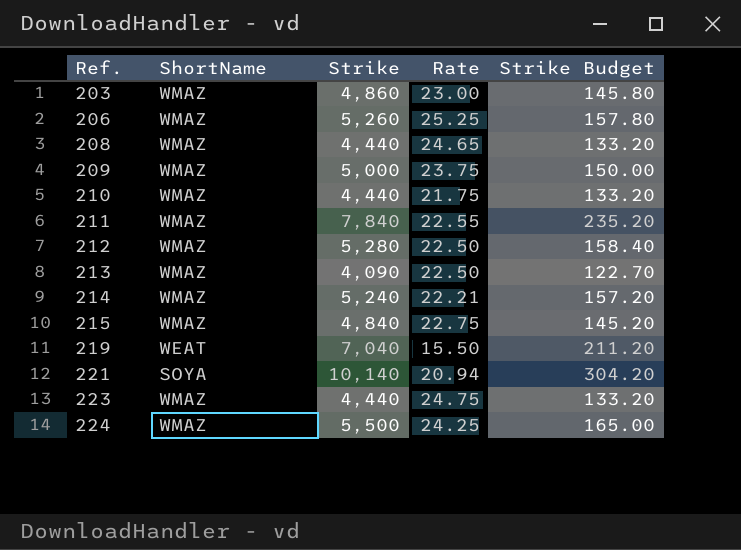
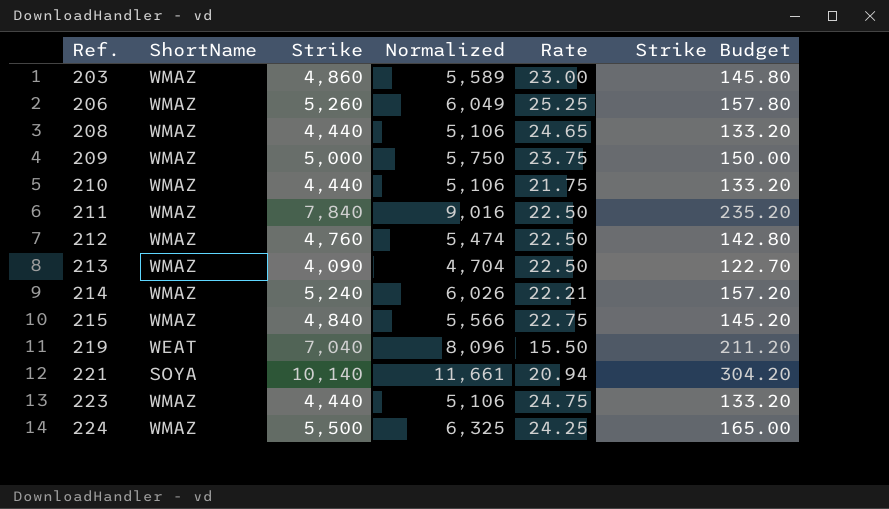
column Normalized | formula: none -> [Strike] * 1.15
211 | Rate: 22.55 -> 22.50
212 | Strike: 5,280 -> 4,760
212 | Strike Budget: 158.40 -> 142.80

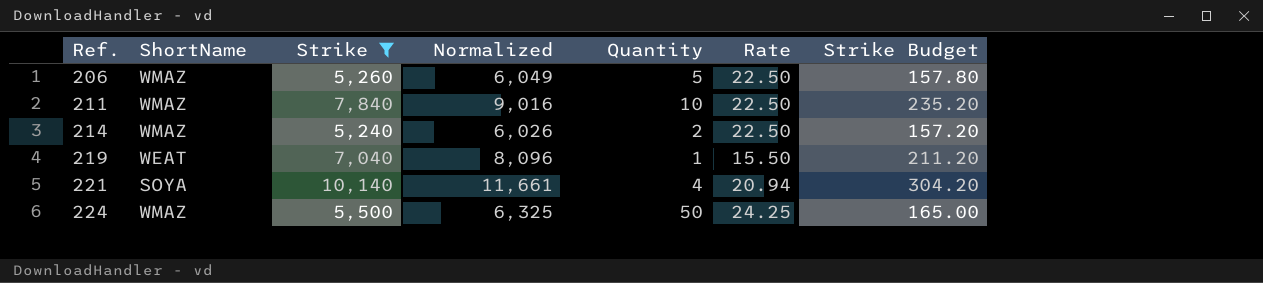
filter: none -> Strike >= 5,240
column Quantity | position: none -> 5
206 | Rate: 25.25 -> 22.50
214 | Rate: 22.21 -> 22.50

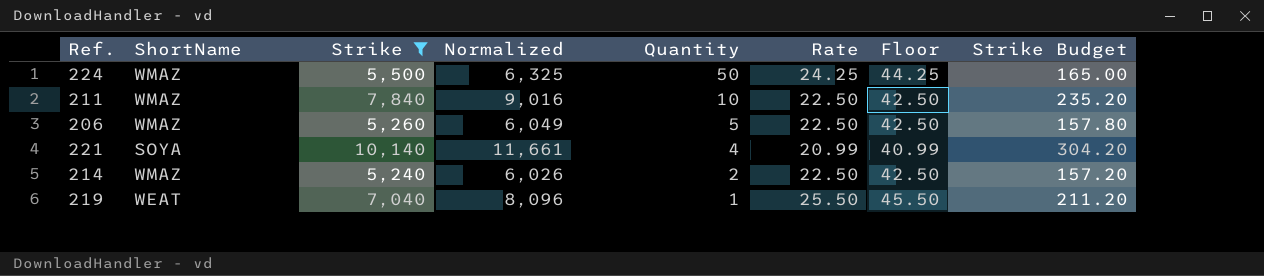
row order: Ref. ascending -> Quantity descending
column Floor | formula: none -> [Rate] + 20
221 | Rate: 20.94 -> 20.99
219 | Rate: 15.50 -> 25.50

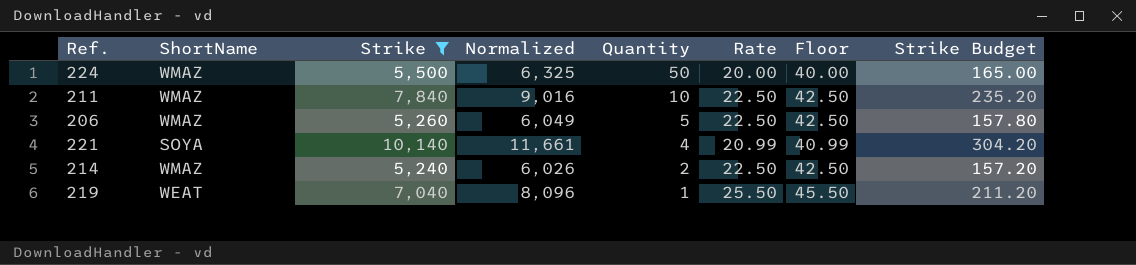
224 | Rate: 24.25 -> 20.00
224 | Floor: 44.25 -> 40.00

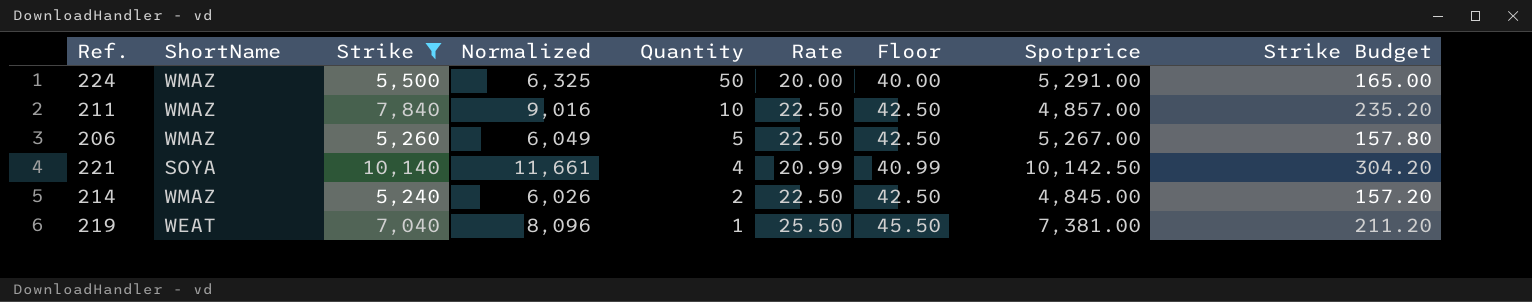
column Spotprice | position: none -> 8

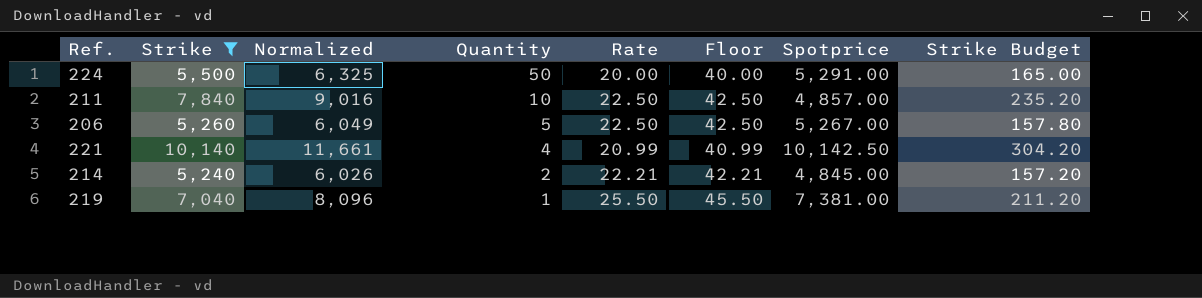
column ShortName | position: 2 -> none
214 | Rate: 22.50 -> 22.21
214 | Floor: 42.50 -> 42.21

